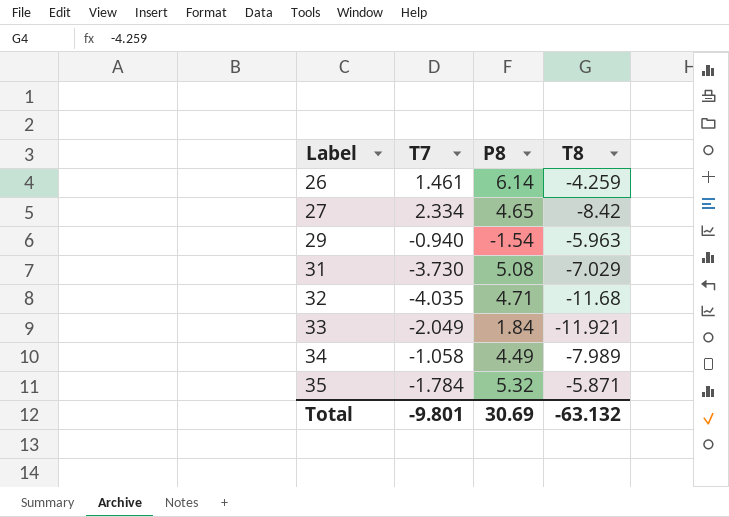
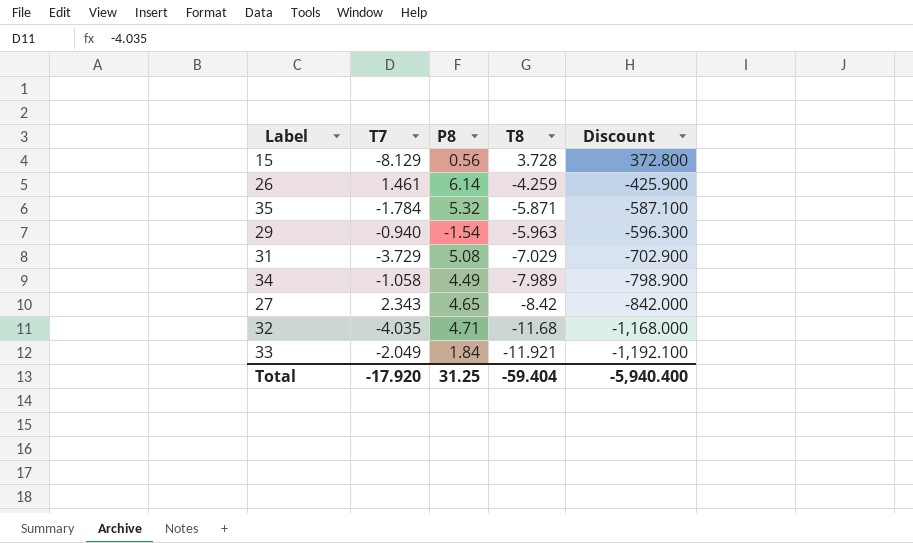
row order: Label ascending -> T8 descending
column Discount | formula: none -> [T8] * 100
row 15: none -> -8.129 | 0.56 | 3.728 | 372.800
31 | T7: -3.730 -> -3.729
27 | T7: 2.334 -> 2.343
Total | T7: -9.801 -> -17.920
Total | P8: 30.69 -> 31.25
Total | T8: -63.132 -> -59.404

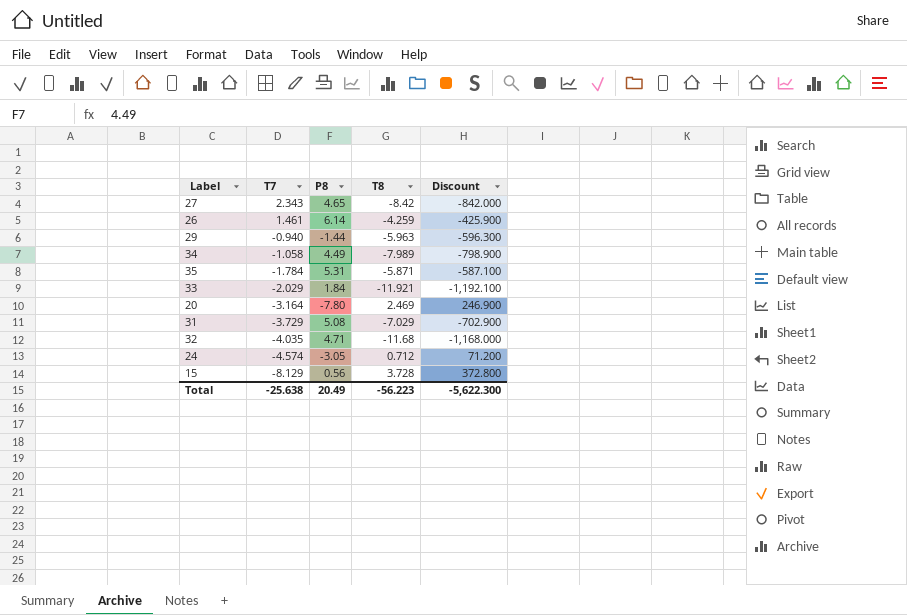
row order: T8 descending -> T7 descending
29 | P8: -1.54 -> -1.44
35 | P8: 5.32 -> 5.31
33 | T7: -2.049 -> -2.029
row 20: none -> -3.164 | -7.80 | 2.469 | 246.900
row 24: none -> -4.574 | -3.05 | 0.712 | 71.200
Total | T7: -17.920 -> -25.638
Total | P8: 31.25 -> 20.49
Total | T8: -59.404 -> -56.223
Total | Discount: -5,940.400 -> -5,622.300

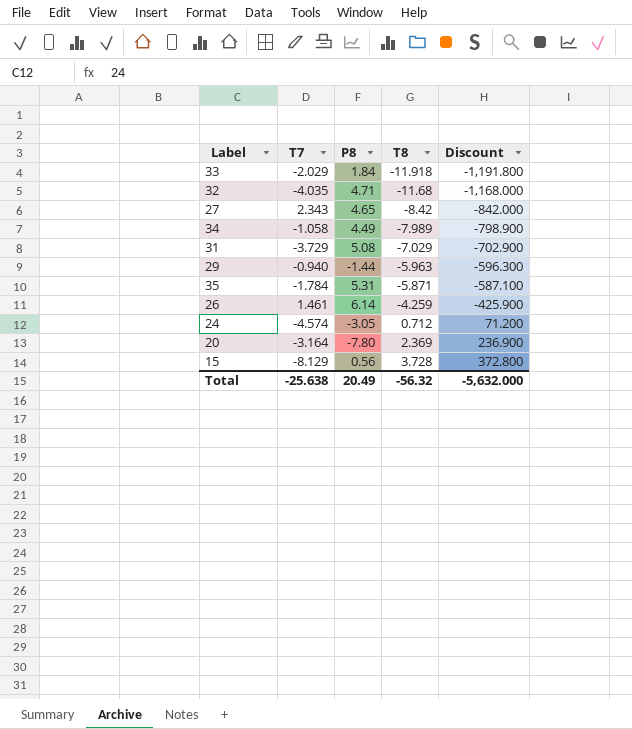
row order: T7 descending -> T8 ascending
33 | T8: -11.921 -> -11.918
33 | Discount: -1,192.100 -> -1,191.800
20 | T8: 2.469 -> 2.369
20 | Discount: 246.900 -> 236.900
Total | T8: -56.223 -> -56.32
Total | Discount: -5,622.300 -> -5,632.000

